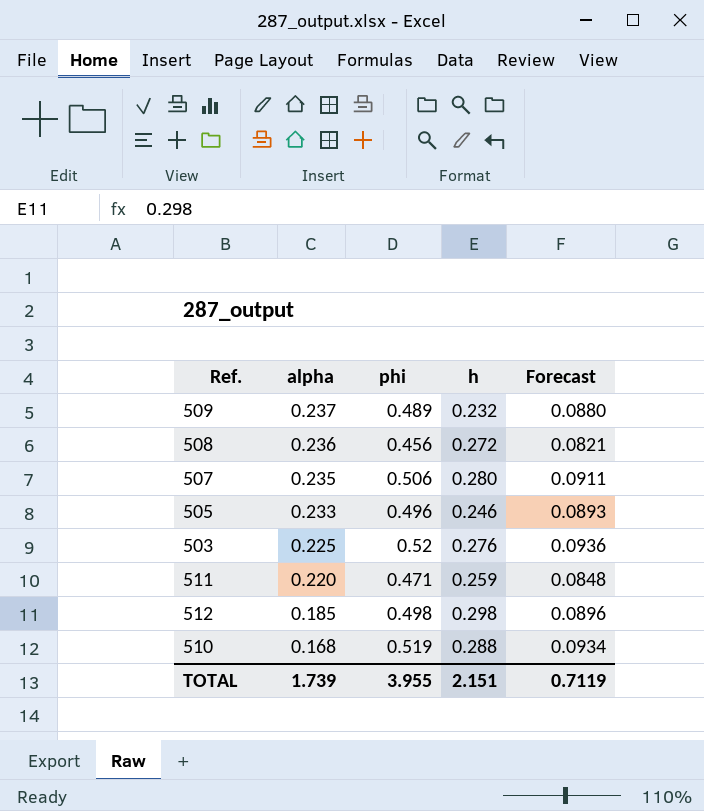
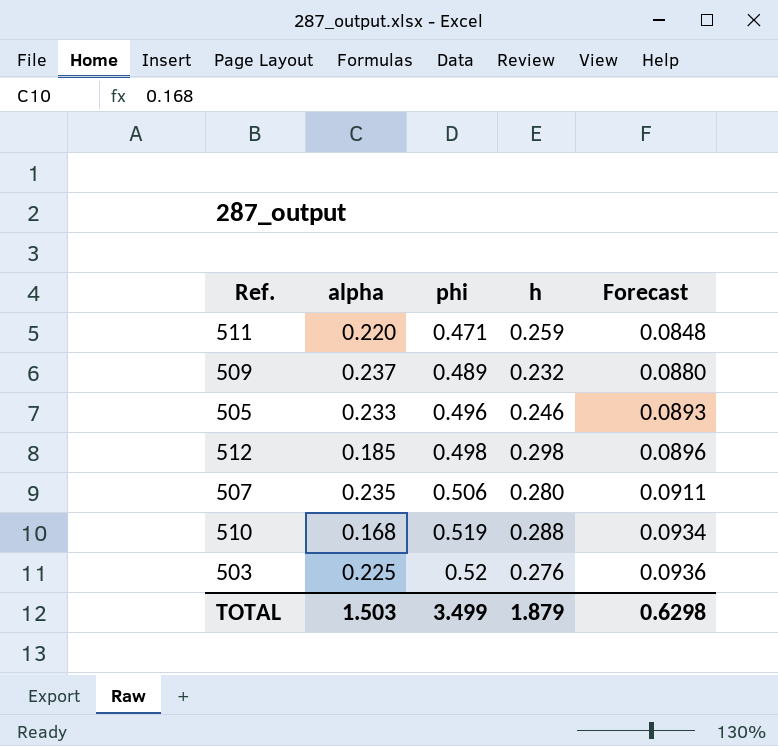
row order: alpha descending -> phi ascending
row 508: 0.236 | 0.456 | 0.272 | 0.0821 -> none
TOTAL | alpha: 1.739 -> 1.503
TOTAL | phi: 3.955 -> 3.499
TOTAL | h: 2.151 -> 1.879
TOTAL | Forecast: 0.7119 -> 0.6298

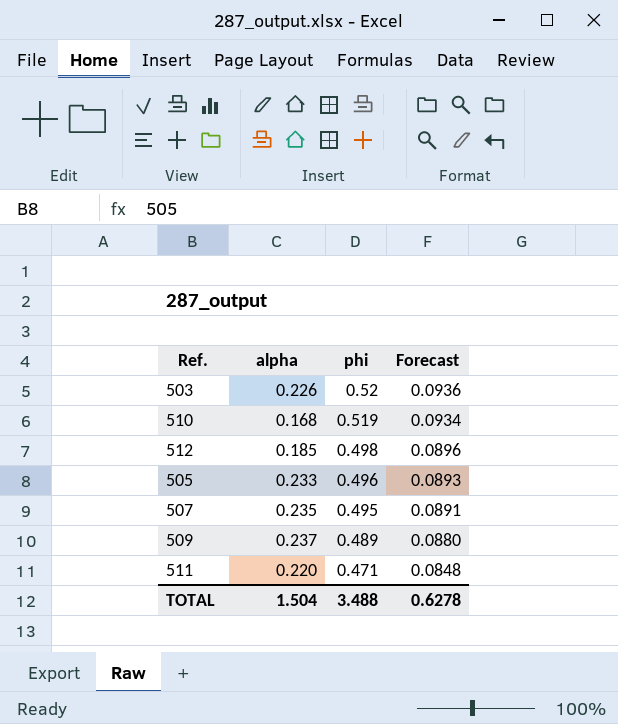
row order: phi ascending -> phi descending
column h | position: 4 -> none
503 | alpha: 0.225 -> 0.226
507 | phi: 0.506 -> 0.495
507 | Forecast: 0.0911 -> 0.0891
TOTAL | alpha: 1.503 -> 1.504
TOTAL | phi: 3.499 -> 3.488
TOTAL | Forecast: 0.6298 -> 0.6278

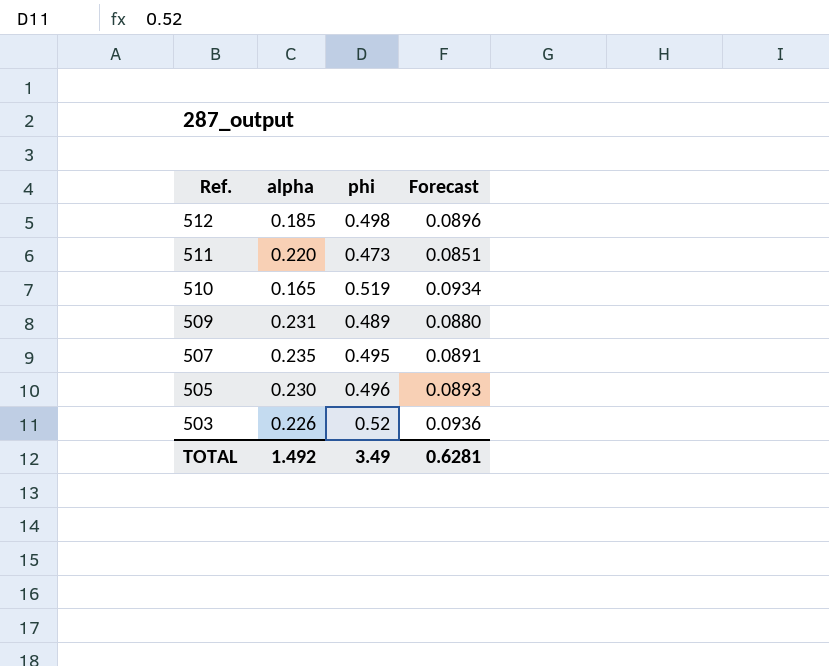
row order: phi descending -> Ref. descending
511 | phi: 0.471 -> 0.473
511 | Forecast: 0.0848 -> 0.0851
510 | alpha: 0.168 -> 0.165
509 | alpha: 0.237 -> 0.231
505 | alpha: 0.233 -> 0.230
TOTAL | alpha: 1.504 -> 1.492
TOTAL | phi: 3.488 -> 3.49
TOTAL | Forecast: 0.6278 -> 0.6281

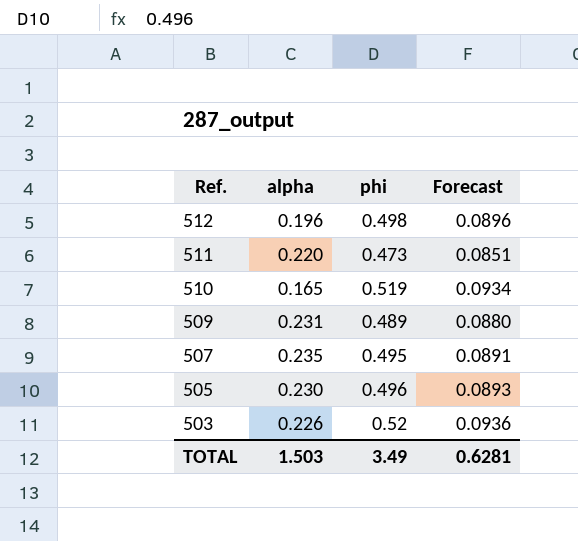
512 | alpha: 0.185 -> 0.196
TOTAL | alpha: 1.492 -> 1.503

